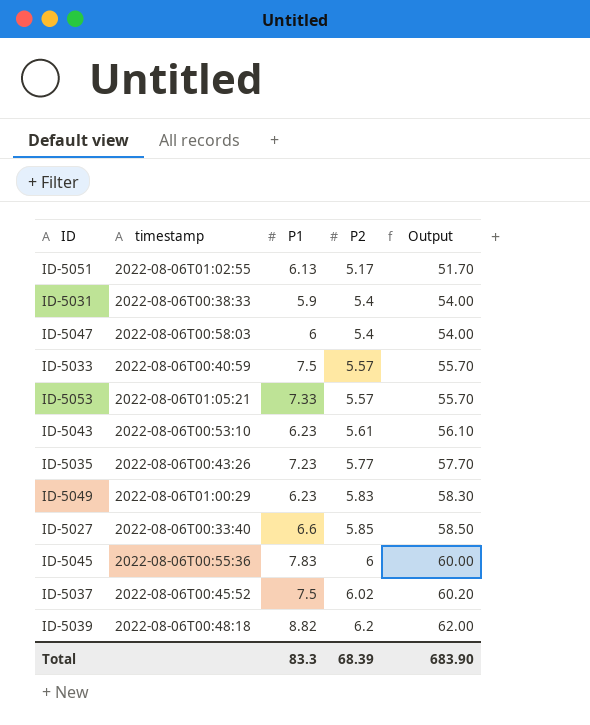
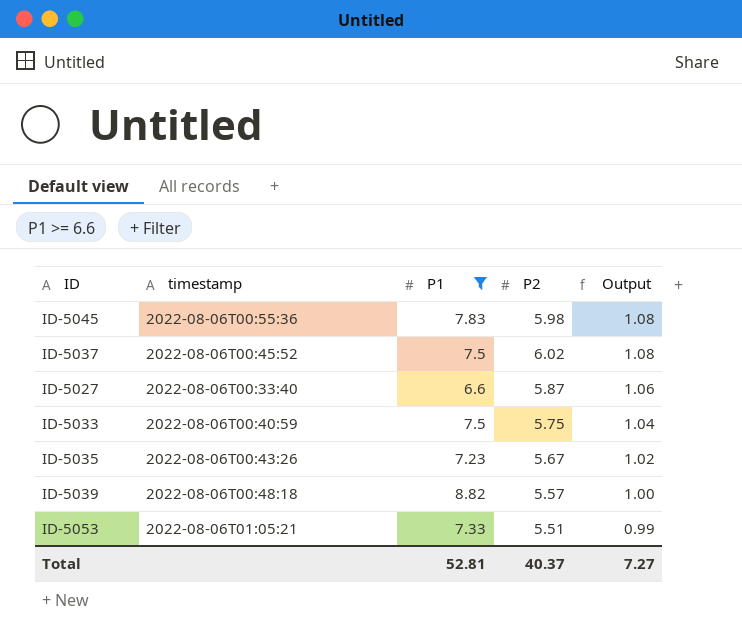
filter: none -> P1 >= 6.6
row order: P2 ascending -> Output descending
column Output | formula: [P2] * 10 -> [P2] * 0.18
ID-5045 | P2: 6 -> 5.98
ID-5027 | P2: 5.85 -> 5.87
ID-5033 | P2: 5.57 -> 5.75
ID-5035 | P2: 5.77 -> 5.67
ID-5039 | P2: 6.2 -> 5.57
ID-5053 | P2: 5.57 -> 5.51
Total | P1: 83.3 -> 52.81
Total | P2: 68.39 -> 40.37
Total | Output: 683.90 -> 7.27

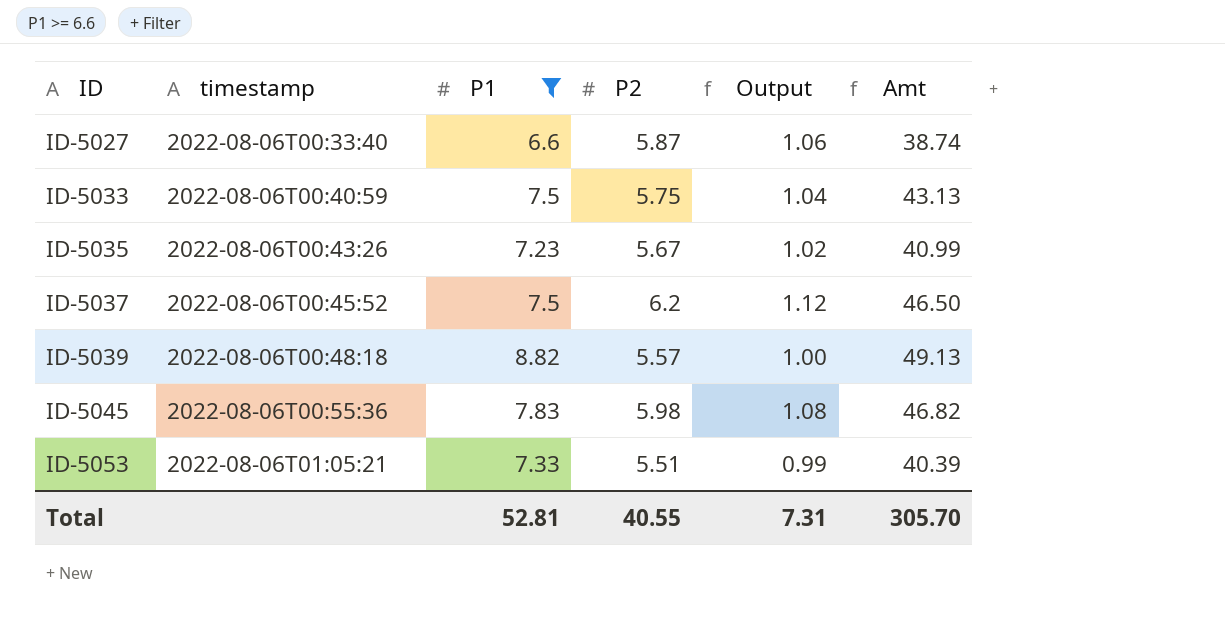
row order: Output descending -> ID ascending
column Amt | formula: none -> [P1] * [P2]
ID-5037 | P2: 6.02 -> 6.2
ID-5037 | Output: 1.08 -> 1.12
Total | P2: 40.37 -> 40.55
Total | Output: 7.27 -> 7.31

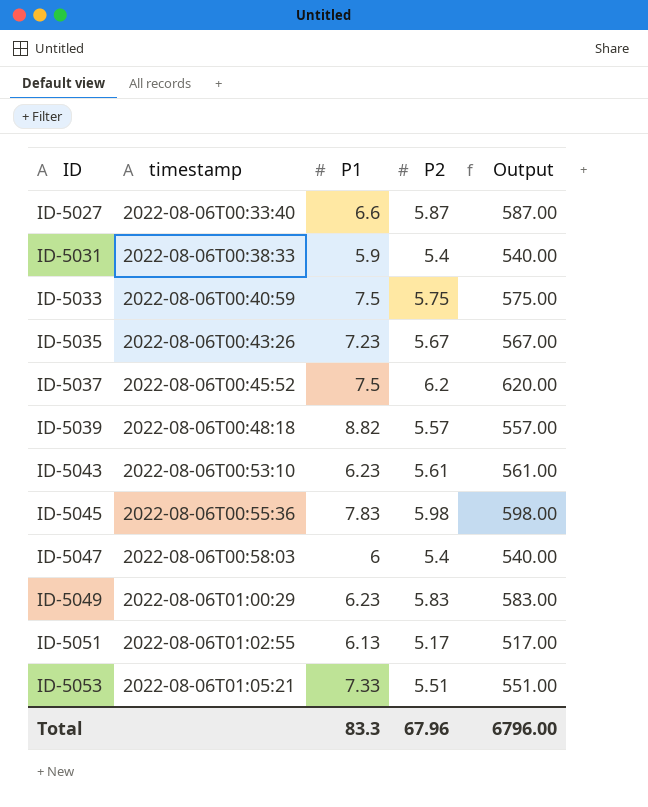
filter: P1 >= 6.6 -> none
column Amt | formula: [P1] * [P2] -> none
column Output | formula: [P2] * 0.18 -> [P2] * 100
Total | P1: 52.81 -> 83.3
Total | P2: 40.55 -> 67.96
Total | Output: 7.31 -> 6796.00

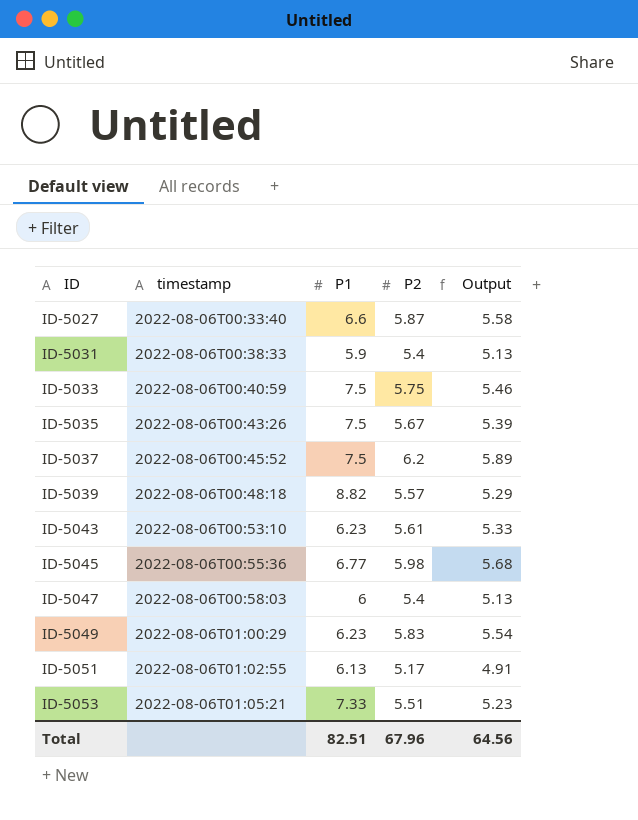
column Output | formula: [P2] * 100 -> [P2] * 0.95
ID-5035 | P1: 7.23 -> 7.5
ID-5045 | P1: 7.83 -> 6.77
Total | P1: 83.3 -> 82.51
Total | Output: 6796.00 -> 64.56

